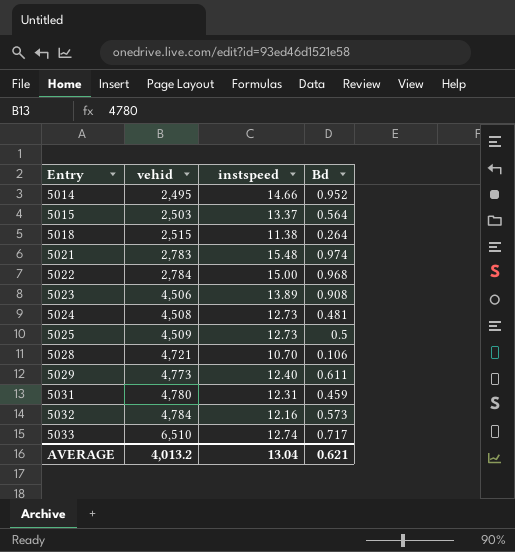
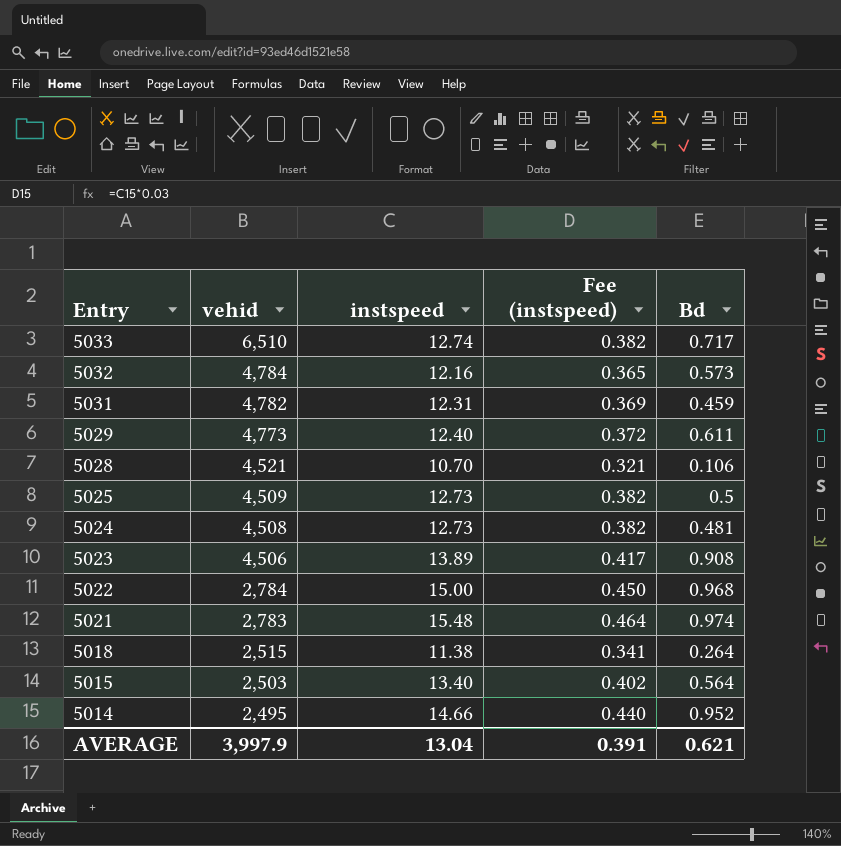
row order: Entry ascending -> Entry descending
column Fee (instspeed) | formula: none -> [instspeed] * 0.03
5031 | vehid: 4,780 -> 4,782
5028 | vehid: 4,721 -> 4,521
5015 | instspeed: 13.37 -> 13.40
AVERAGE | vehid: 4,013.2 -> 3,997.9

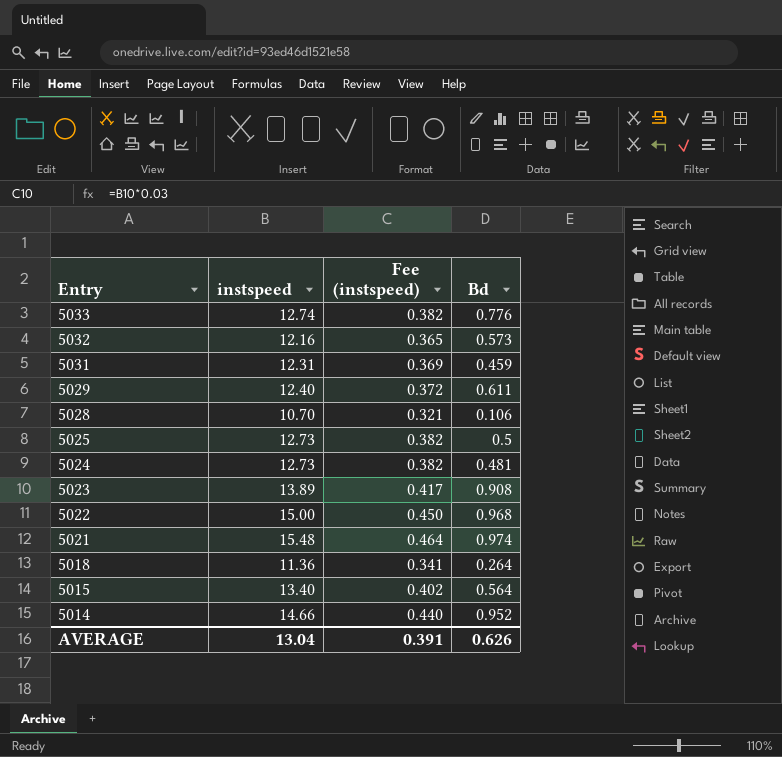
column vehid | position: 2 -> none
5033 | Bd: 0.717 -> 0.776
5018 | instspeed: 11.38 -> 11.36
AVERAGE | Bd: 0.621 -> 0.626

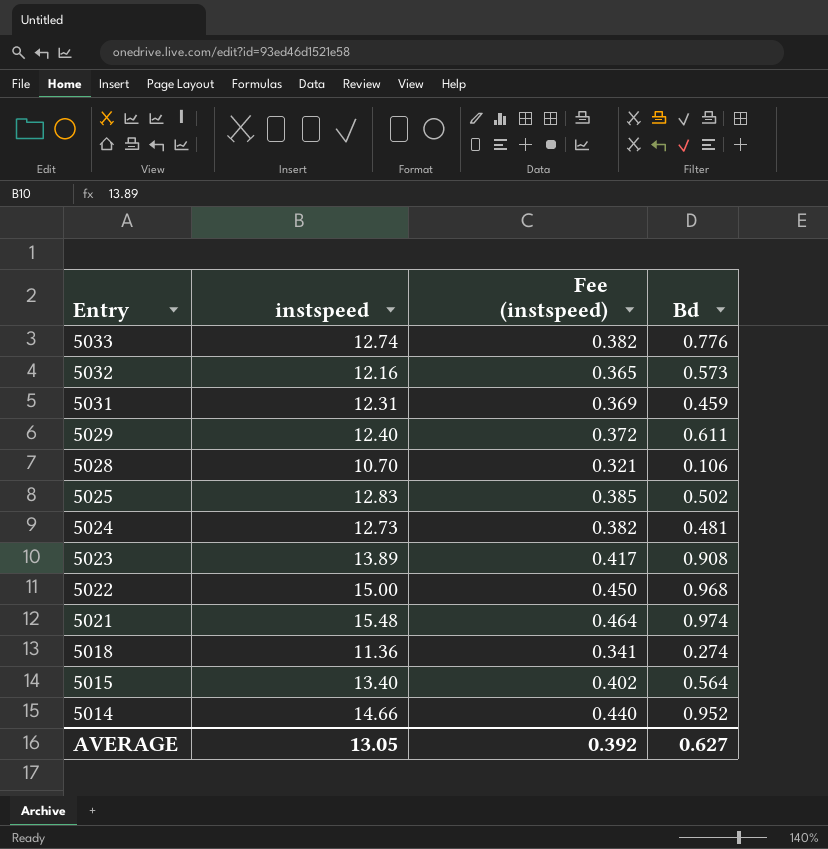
5025 | instspeed: 12.73 -> 12.83
5025 | Fee (instspeed): 0.382 -> 0.385
5025 | Bd: 0.5 -> 0.502
5018 | Bd: 0.264 -> 0.274
AVERAGE | instspeed: 13.04 -> 13.05
AVERAGE | Fee (instspeed): 0.391 -> 0.392
AVERAGE | Bd: 0.626 -> 0.627

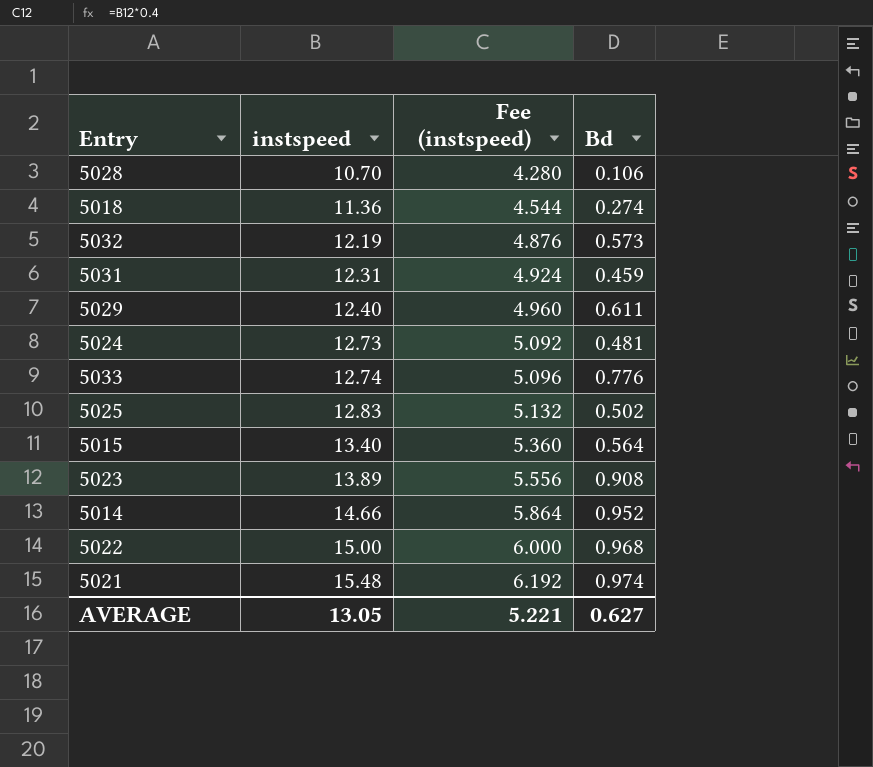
row order: Entry descending -> instspeed ascending
column Fee (instspeed) | formula: [instspeed] * 0.03 -> [instspeed] * 0.4
5032 | instspeed: 12.16 -> 12.19
AVERAGE | Fee (instspeed): 0.392 -> 5.221

